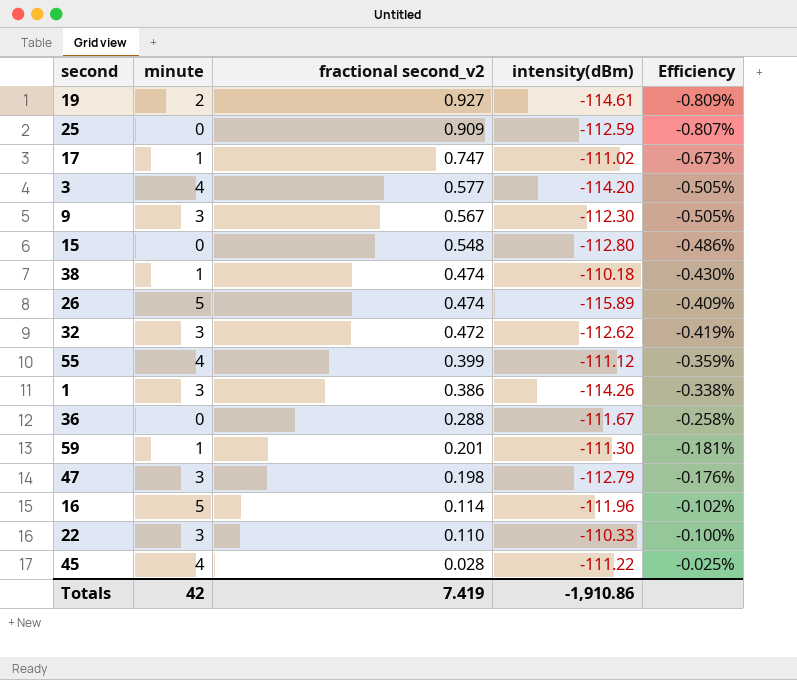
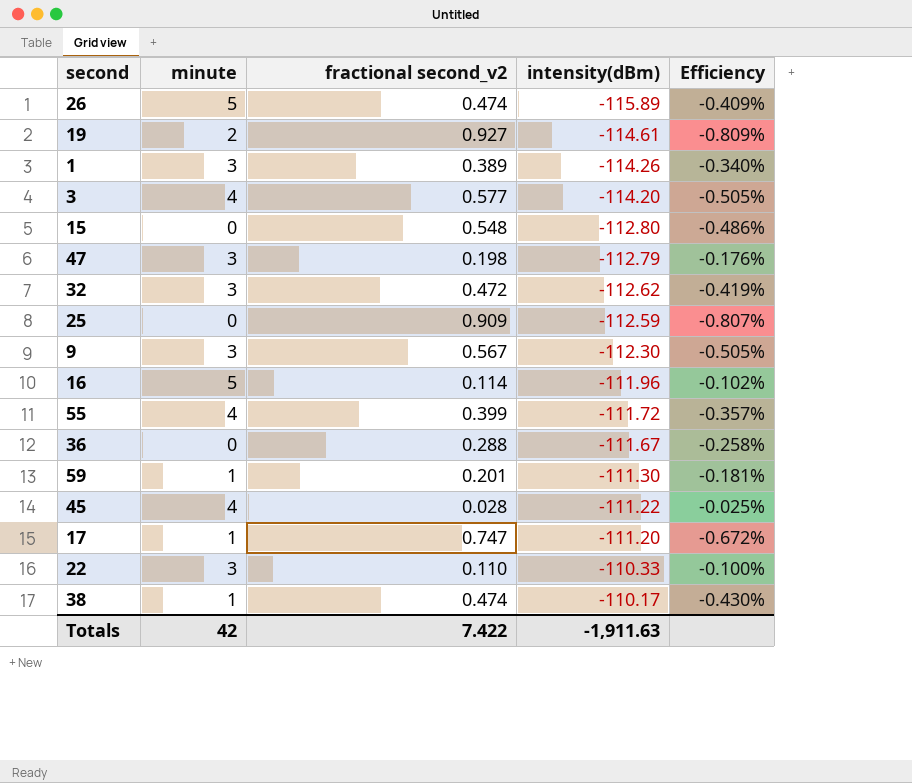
row order: fractional second_v2 descending -> intensity(dBm) ascending
1 | fractional second_v2: 0.386 -> 0.389
1 | Efficiency: -0.338% -> -0.340%
55 | intensity(dBm): -111.12 -> -111.72
55 | Efficiency: -0.359% -> -0.357%
17 | intensity(dBm): -111.02 -> -111.20
17 | Efficiency: -0.673% -> -0.672%
38 | intensity(dBm): -110.18 -> -110.17
Totals | fractional second_v2: 7.419 -> 7.422
Totals | intensity(dBm): -1,910.86 -> -1,911.63

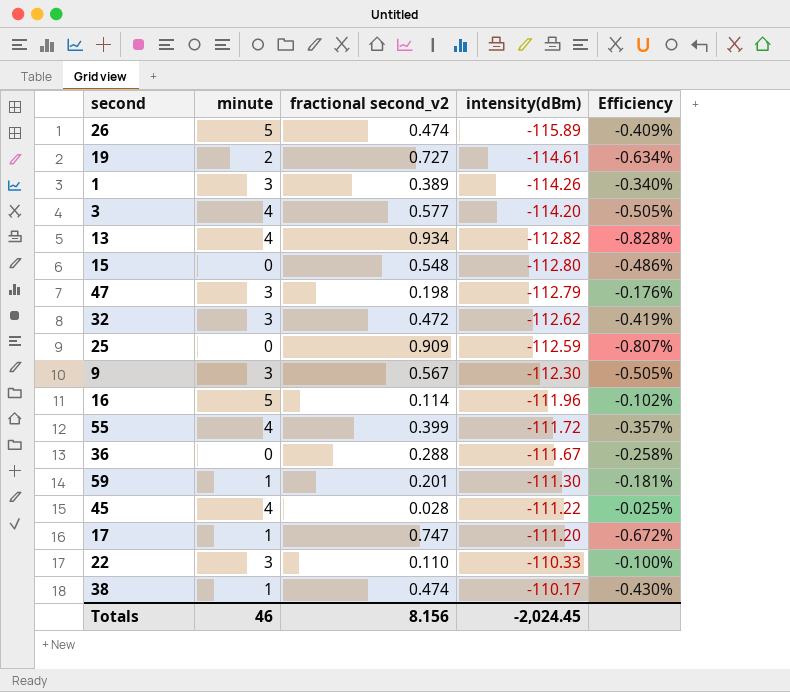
19 | fractional second_v2: 0.927 -> 0.727
19 | Efficiency: -0.809% -> -0.634%
row 13: none -> 4 | 0.934 | -112.82 | -0.828%
Totals | minute: 42 -> 46
Totals | fractional second_v2: 7.422 -> 8.156
Totals | intensity(dBm): -1,911.63 -> -2,024.45

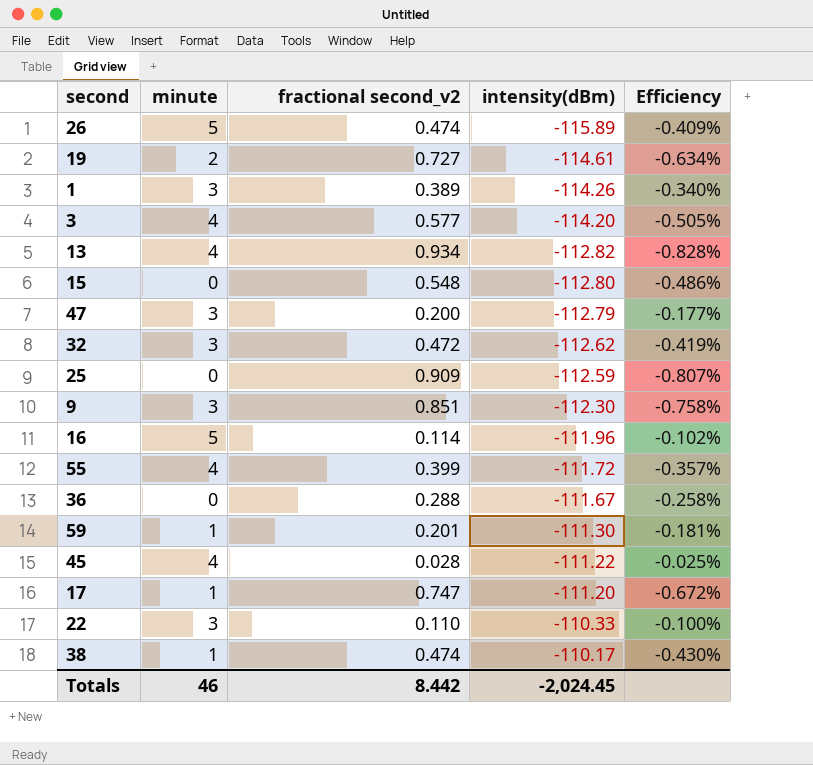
47 | fractional second_v2: 0.198 -> 0.200
47 | Efficiency: -0.176% -> -0.177%
9 | fractional second_v2: 0.567 -> 0.851
9 | Efficiency: -0.505% -> -0.758%
Totals | fractional second_v2: 8.156 -> 8.442

